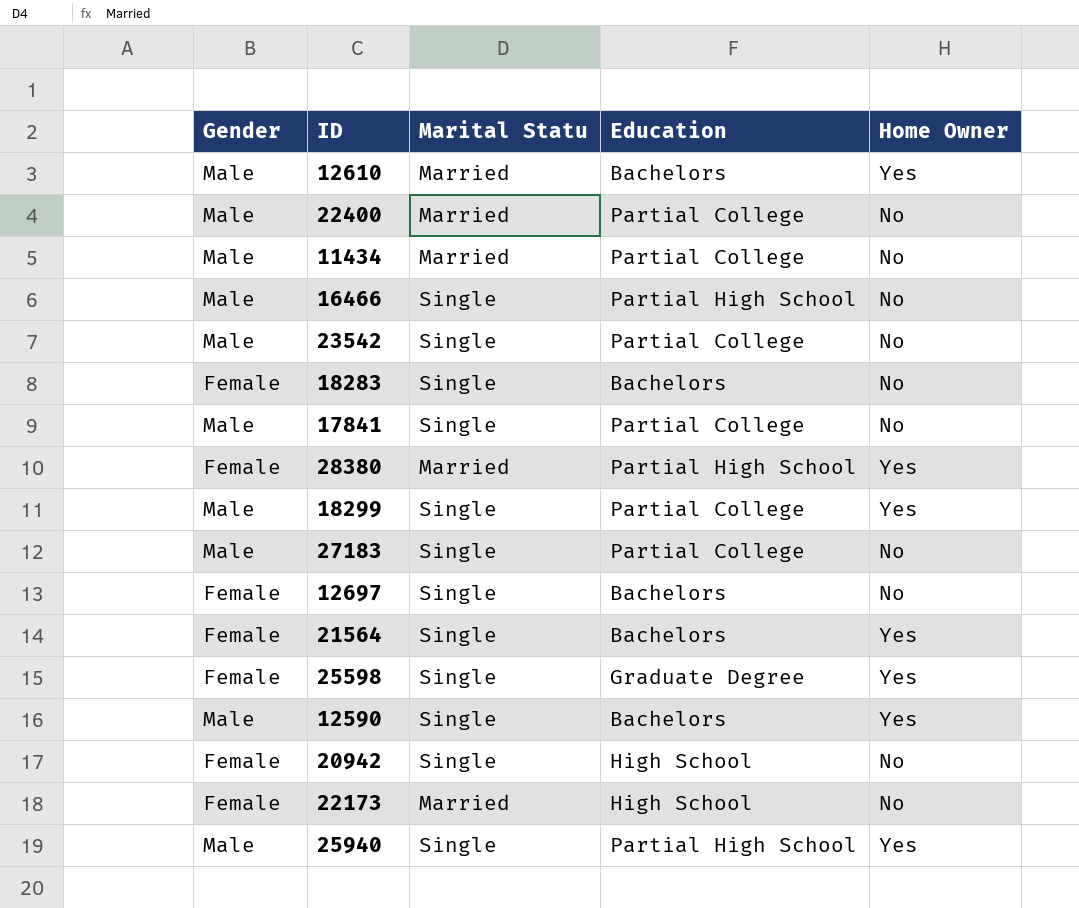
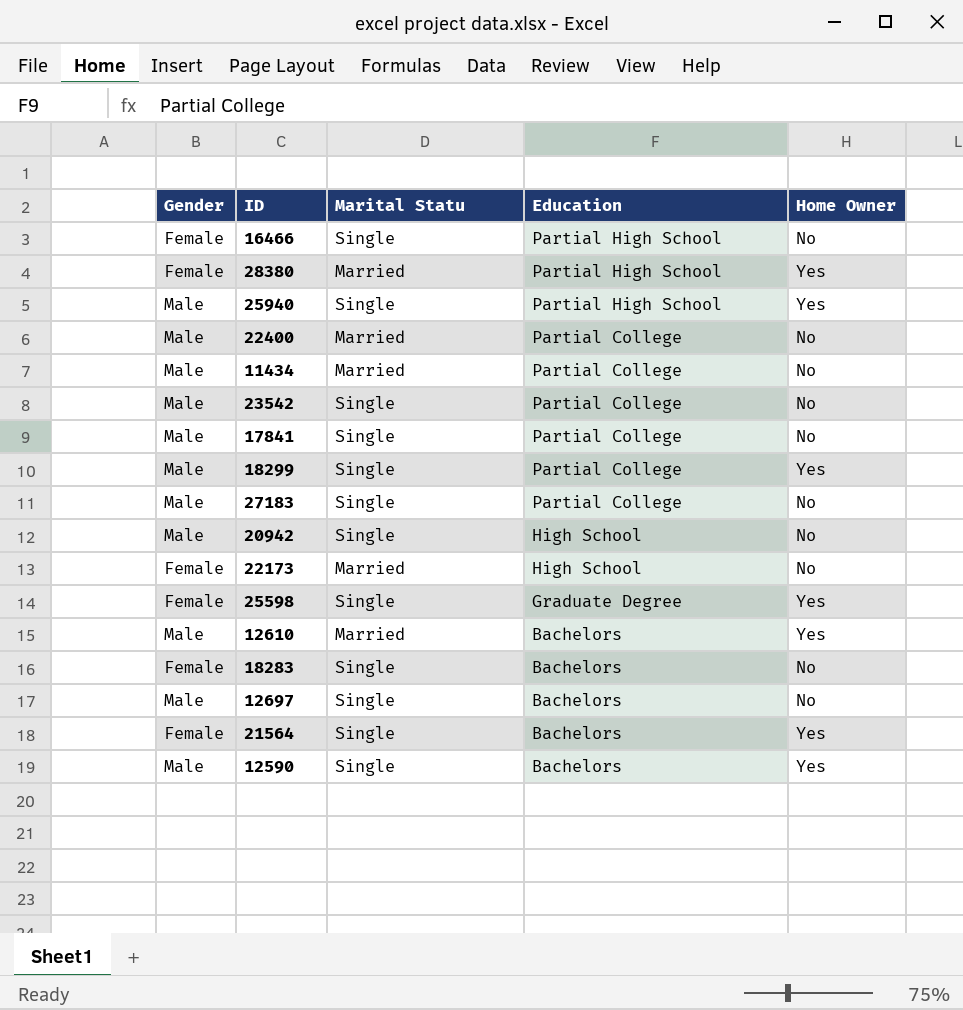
row order: none -> Education descending
16466 | Gender: Male -> Female
20942 | Gender: Female -> Male
12697 | Gender: Female -> Male

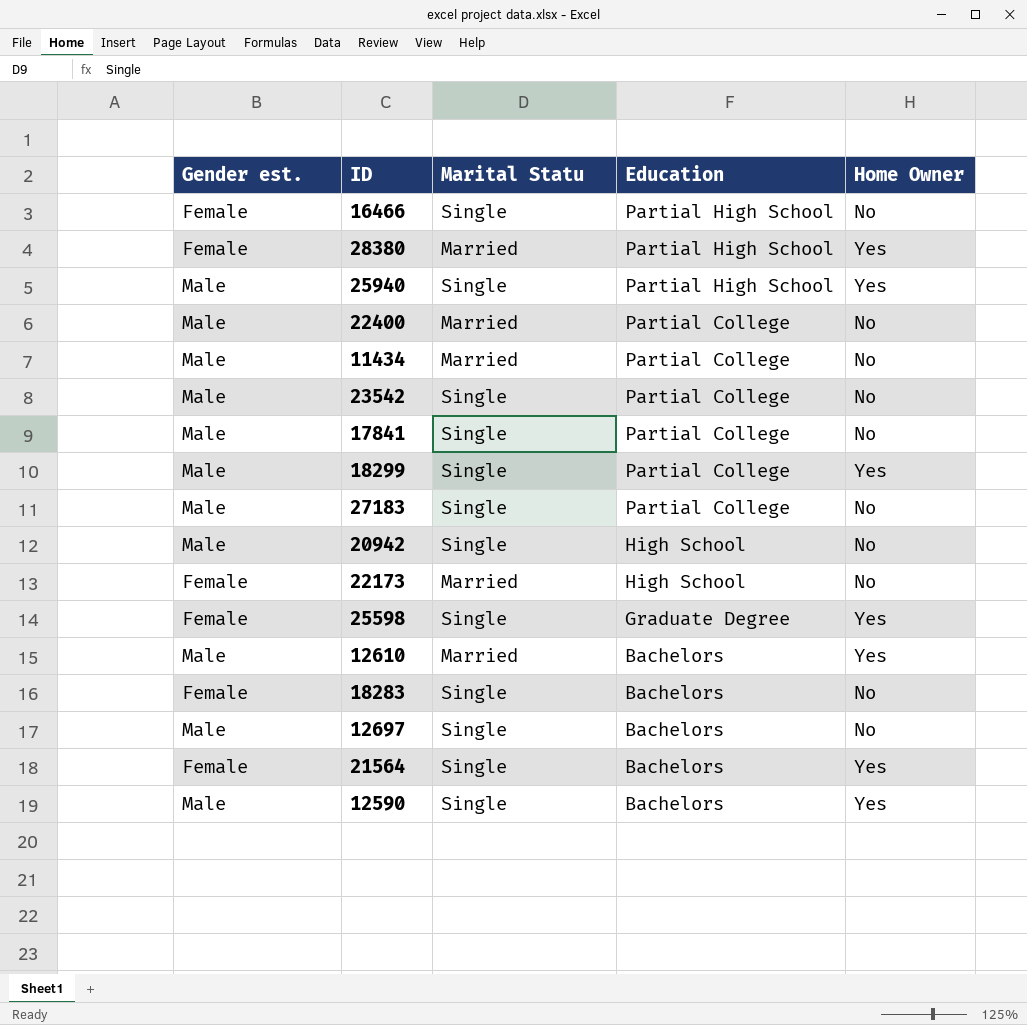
column name: Gender -> Gender est.

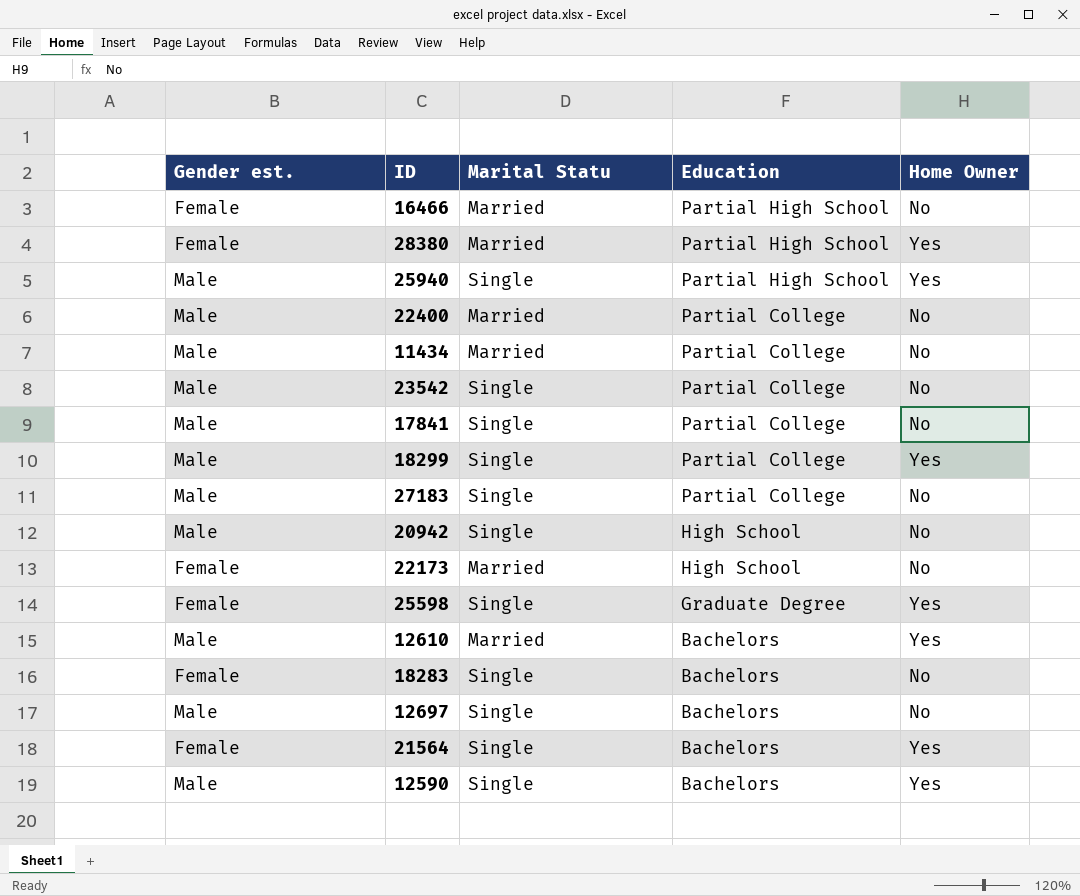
16466 | Marital Statu: Single -> Married

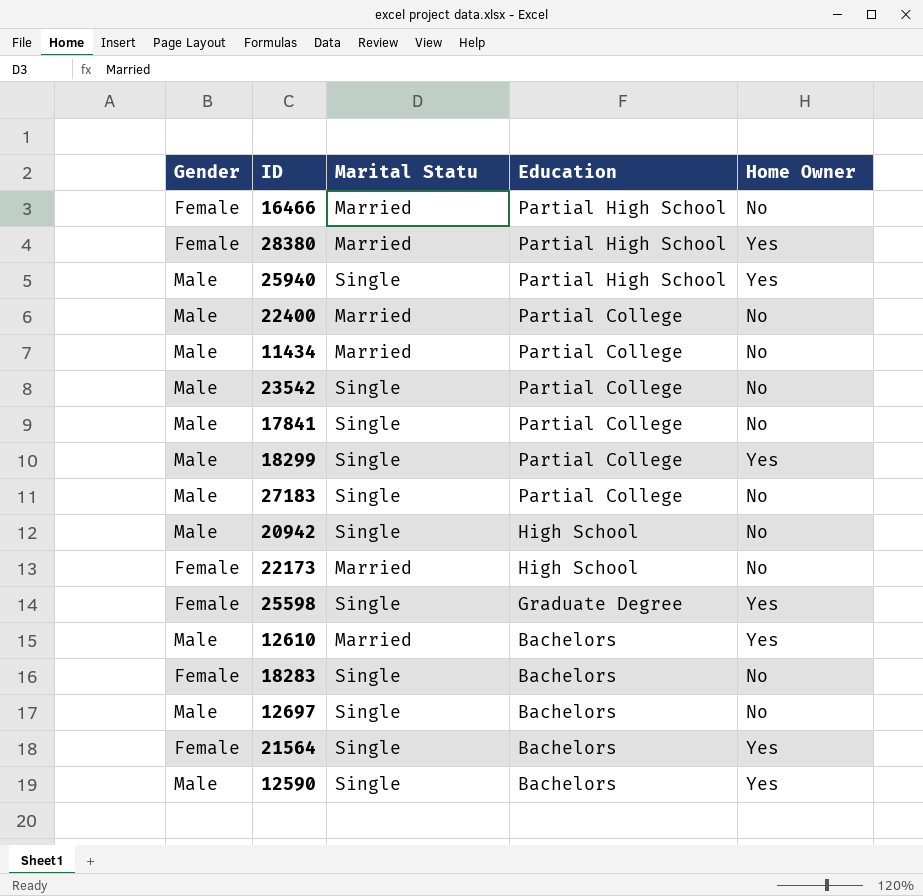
column name: Gender est. -> Gender

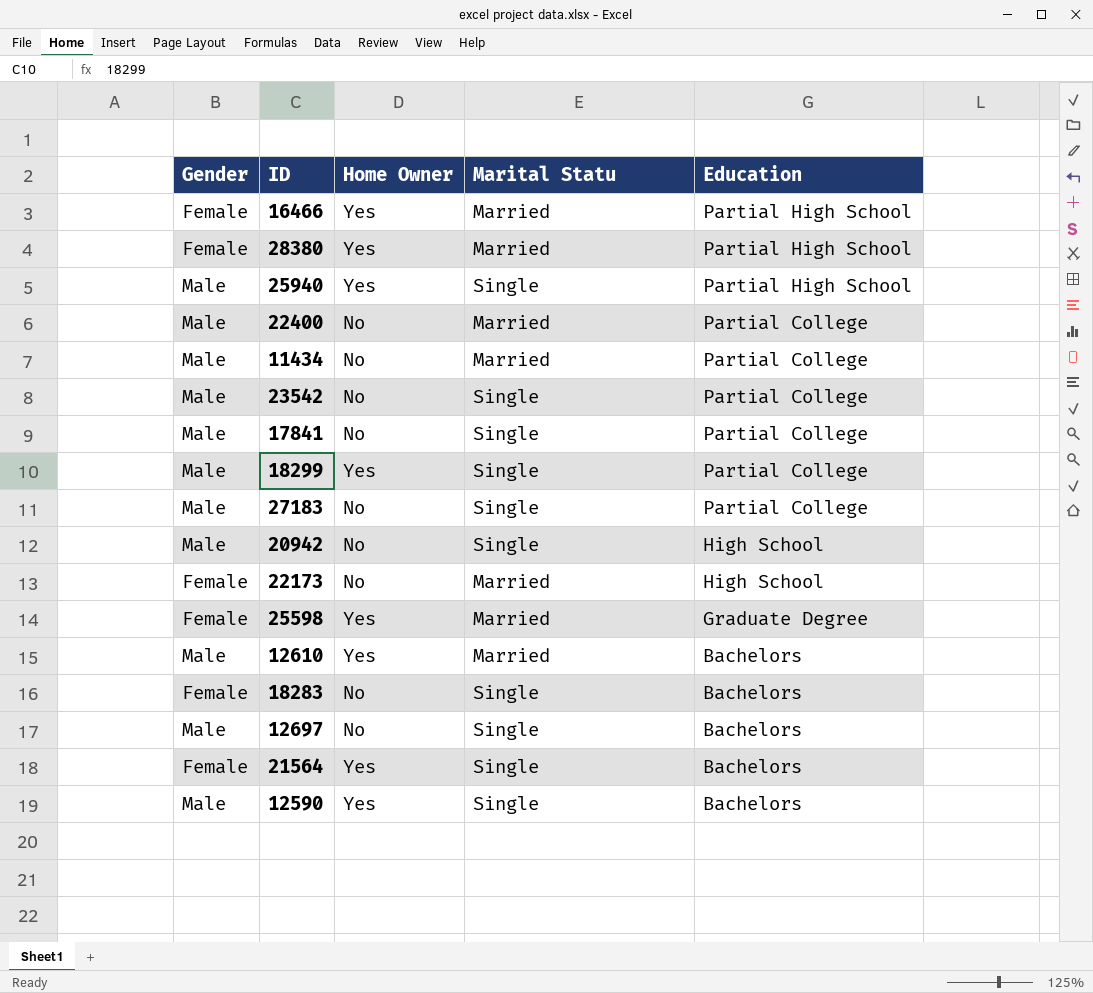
column Home Owner | position: 5 -> 3
16466 | Home Owner: No -> Yes
25598 | Marital Statu: Single -> Married

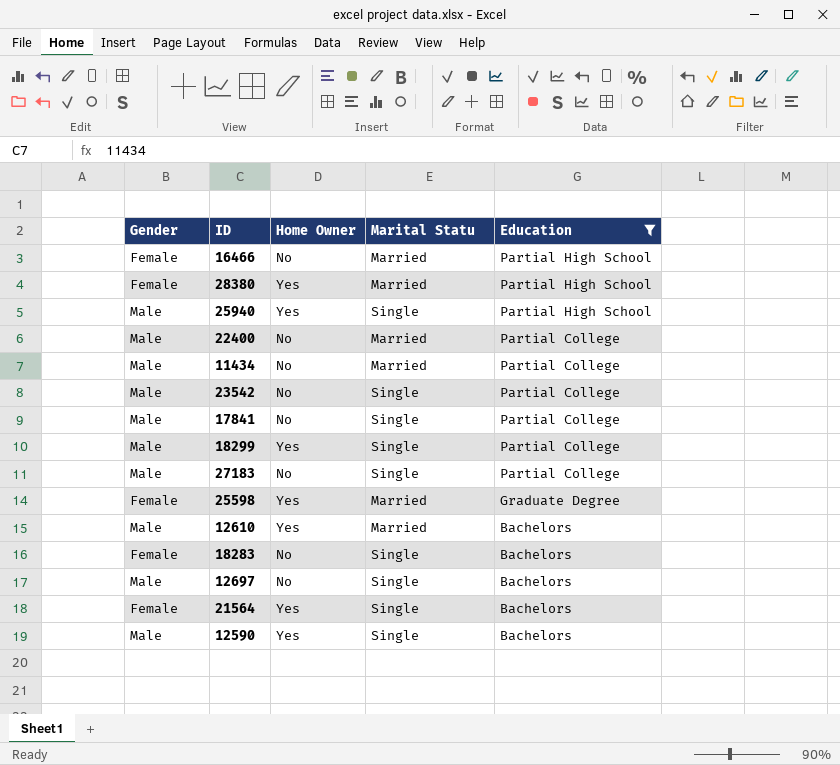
filter: none -> Education != High School
16466 | Home Owner: Yes -> No

